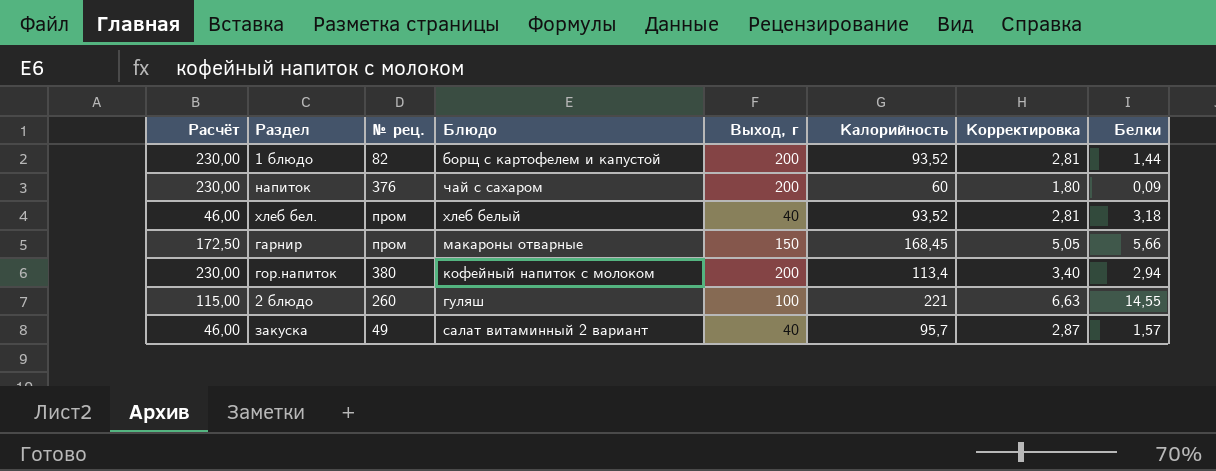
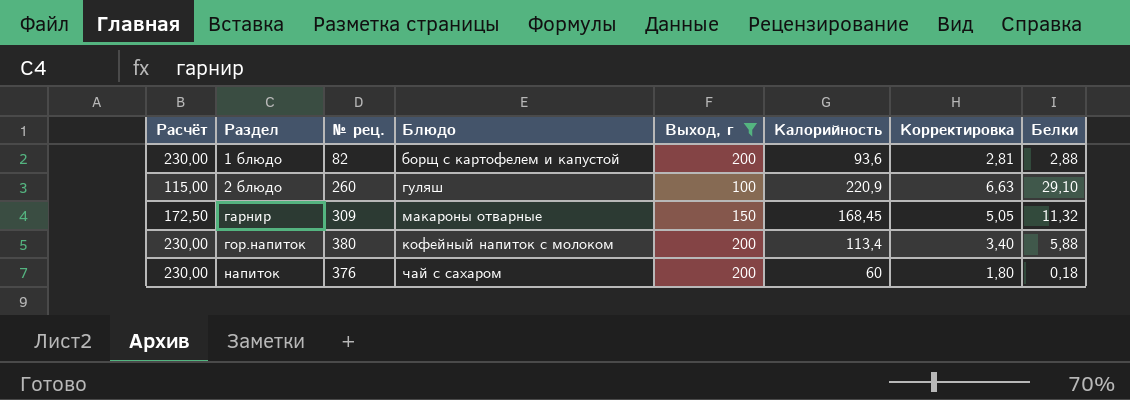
filter: none -> Выход, г != 40
row order: none -> Раздел ascending
1 блюдо | Калорийность: 93,52 -> 93,6
1 блюдо | Белки: 1,44 -> 2,88
2 блюдо | Калорийность: 221 -> 220,9
2 блюдо | Белки: 14,55 -> 29,10
гарнир | № рец.: пром -> 309
гарнир | Белки: 5,66 -> 11,32
гор.напиток | Белки: 2,94 -> 5,88
напиток | Белки: 0,09 -> 0,18

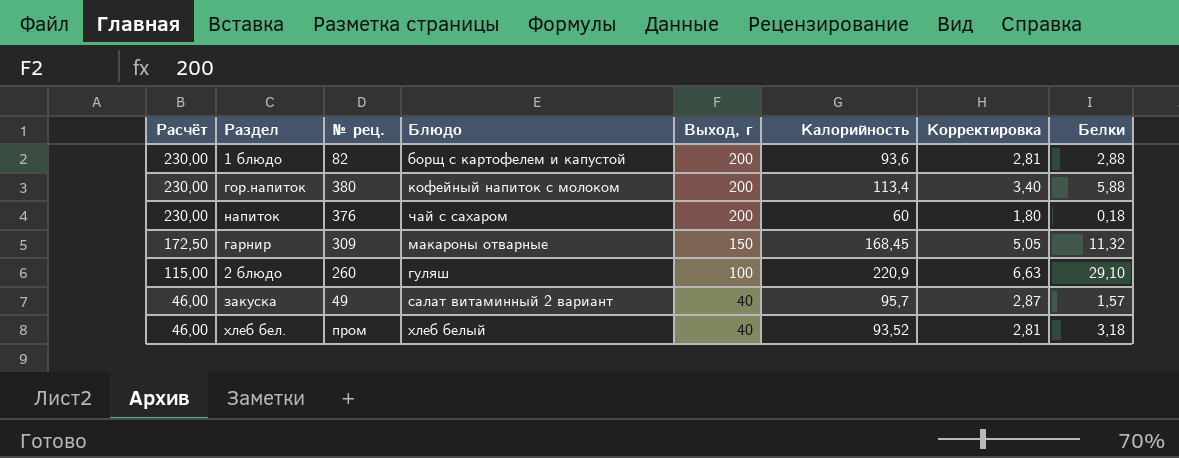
filter: Выход, г != 40 -> none
row order: Раздел ascending -> Расчёт descending

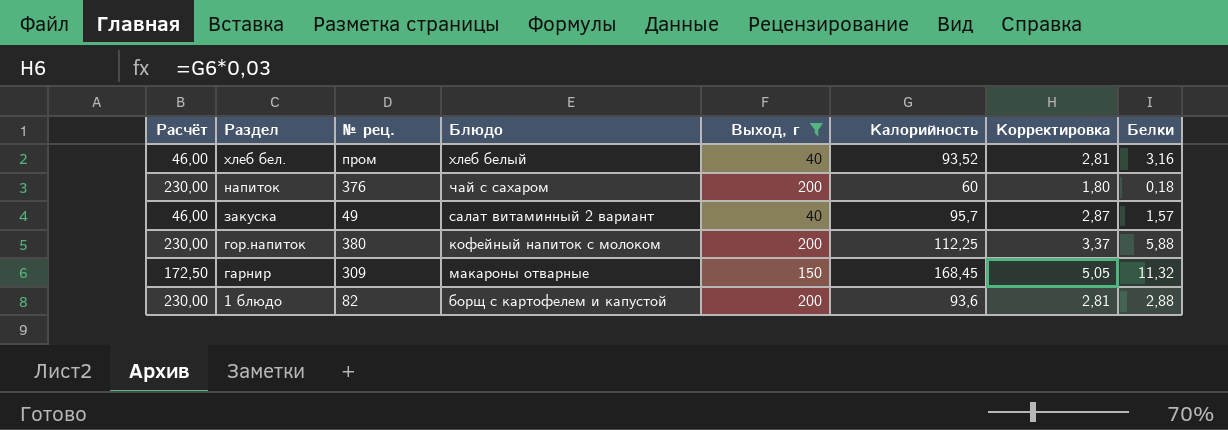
filter: none -> Выход, г != 100
row order: Расчёт descending -> Раздел descending
хлеб бел. | Белки: 3,18 -> 3,16
гор.напиток | Калорийность: 113,4 -> 112,25
гор.напиток | Корректировка: 3,40 -> 3,37

